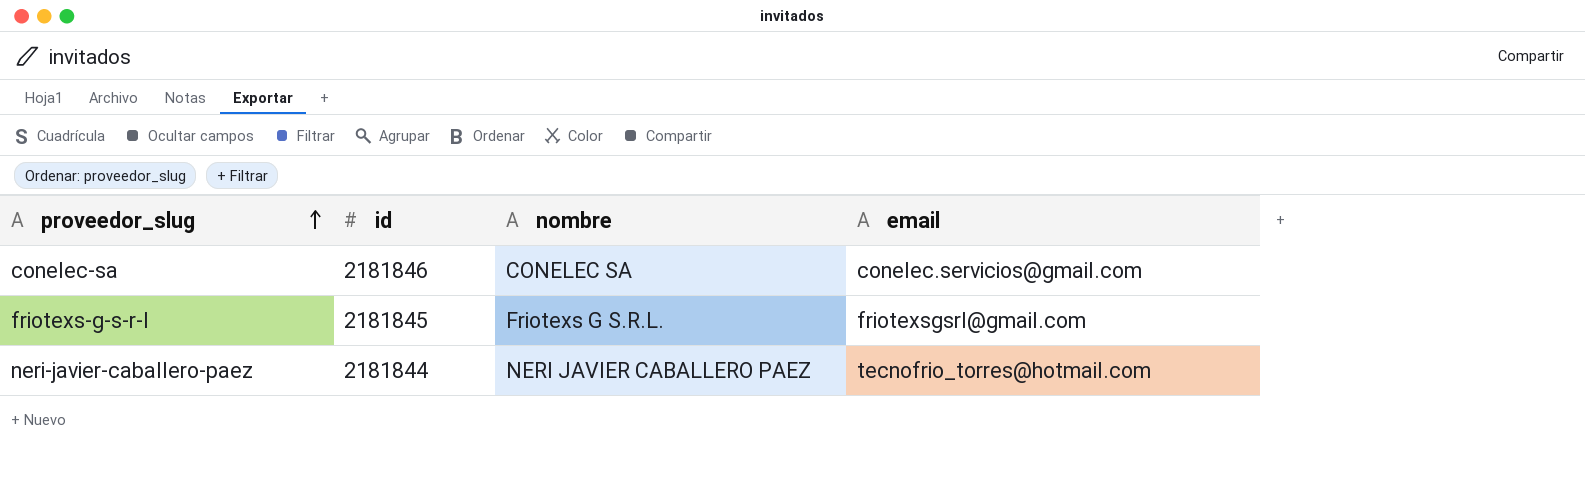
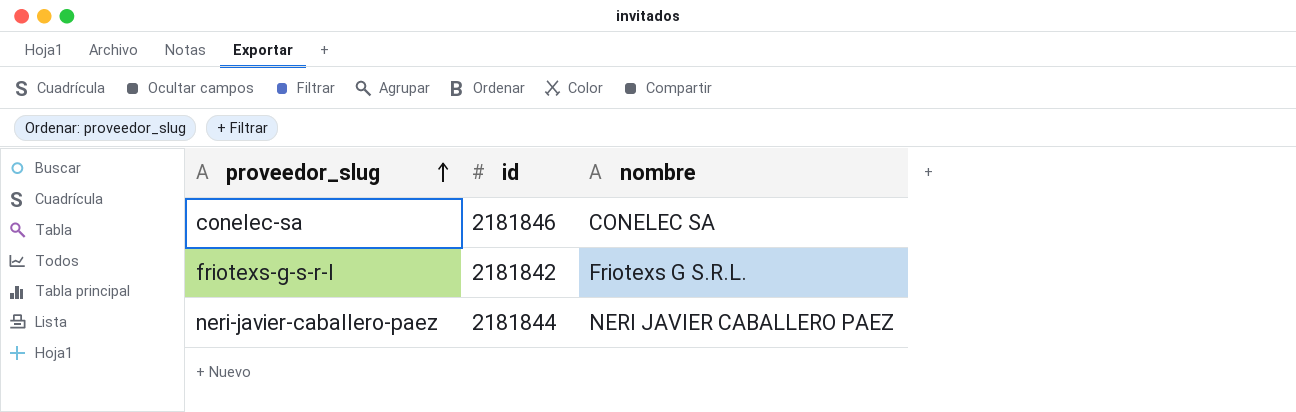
column email | position: 4 -> none
friotexs-g-s-r-l | id: 2181845 -> 2181842

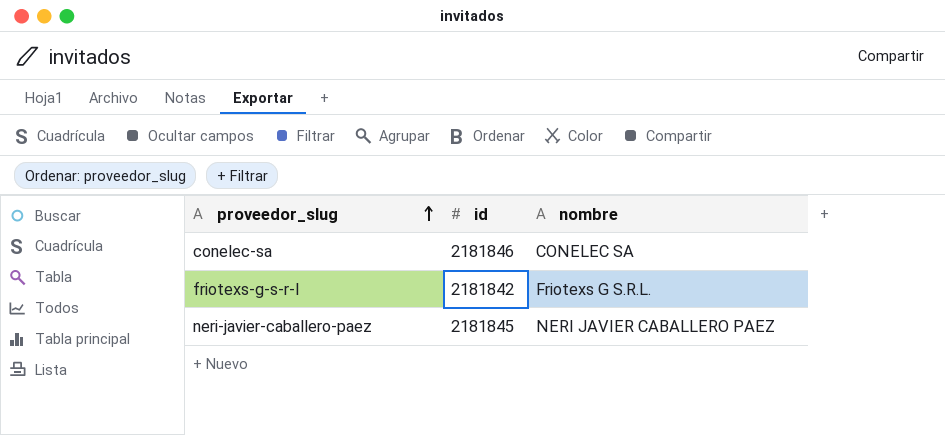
neri-javier-caballero-paez | id: 2181844 -> 2181845

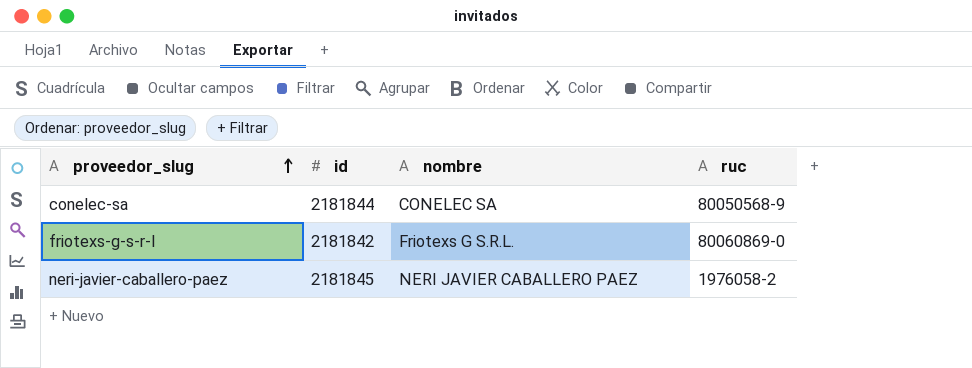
column ruc | position: none -> 4
conelec-sa | id: 2181846 -> 2181844

